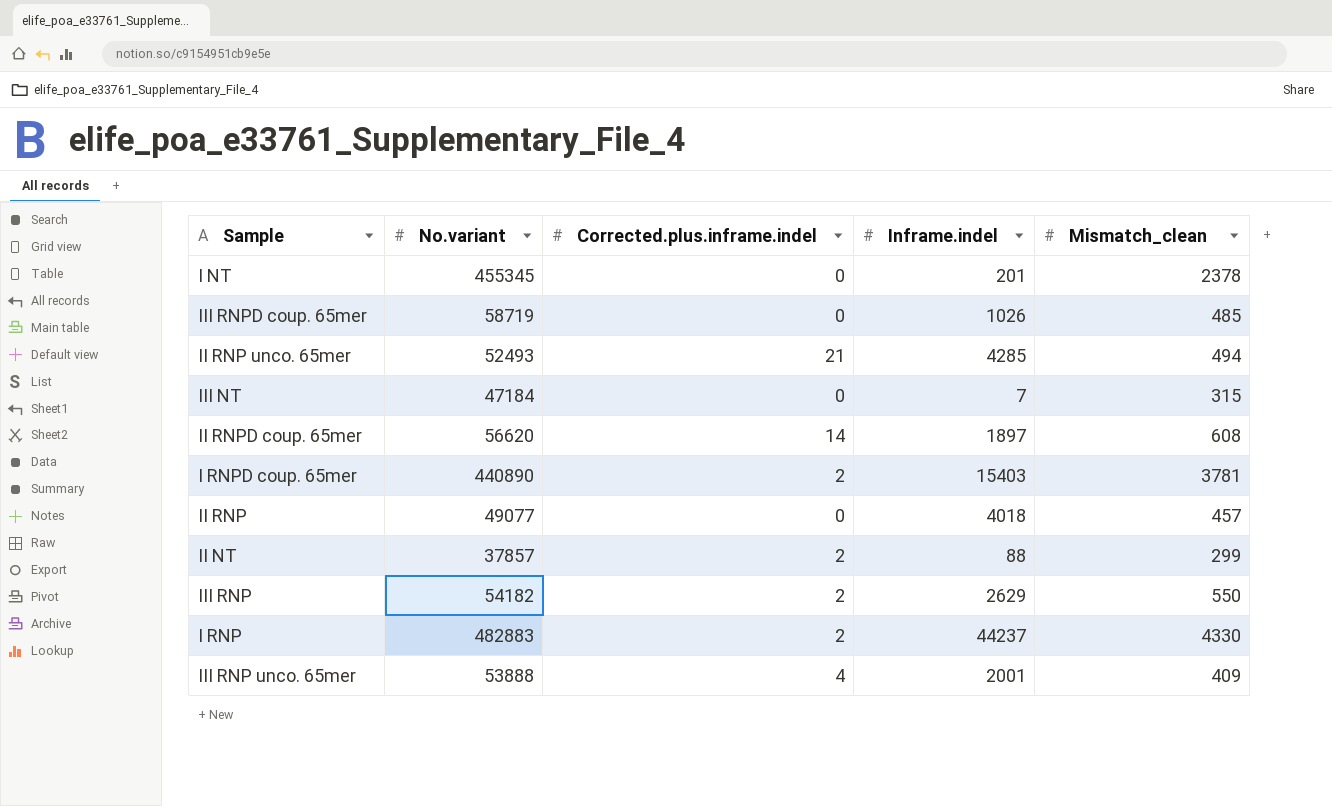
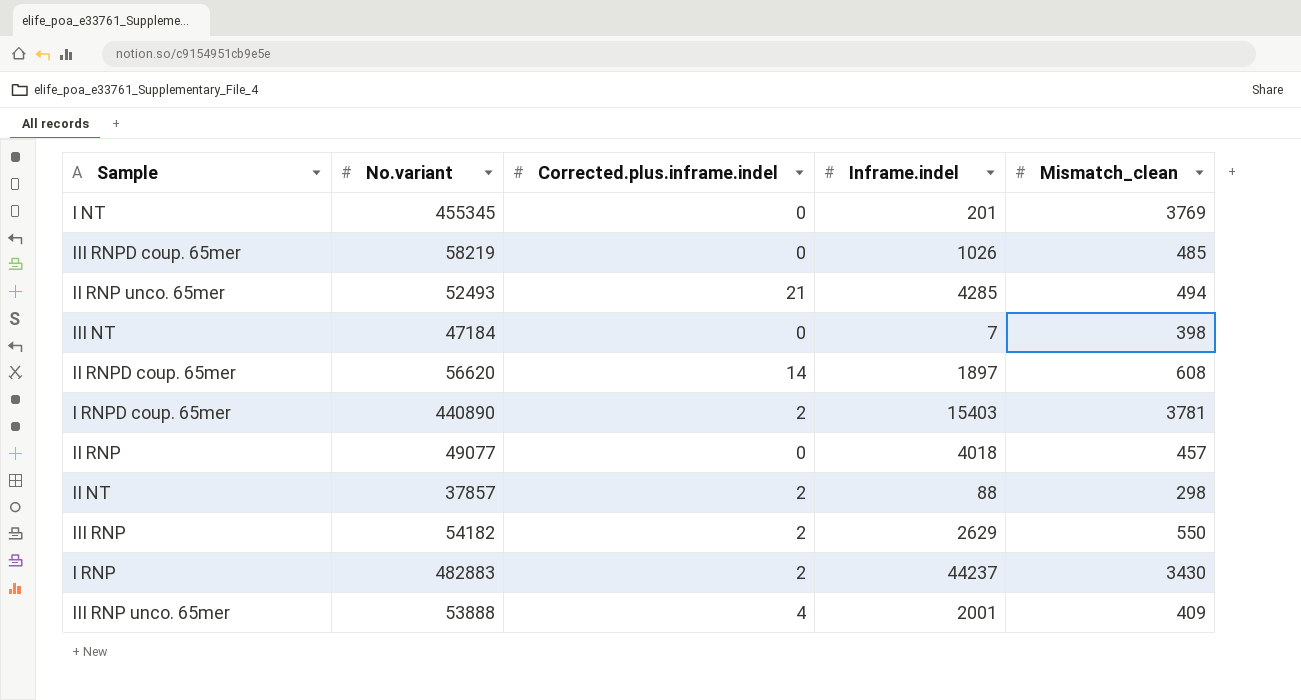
I NT | Mismatch_clean: 2378 -> 3769
III RNPD coup. 65mer | No.variant: 58719 -> 58219
III NT | Mismatch_clean: 315 -> 398
II NT | Mismatch_clean: 299 -> 298
I RNP | Mismatch_clean: 4330 -> 3430

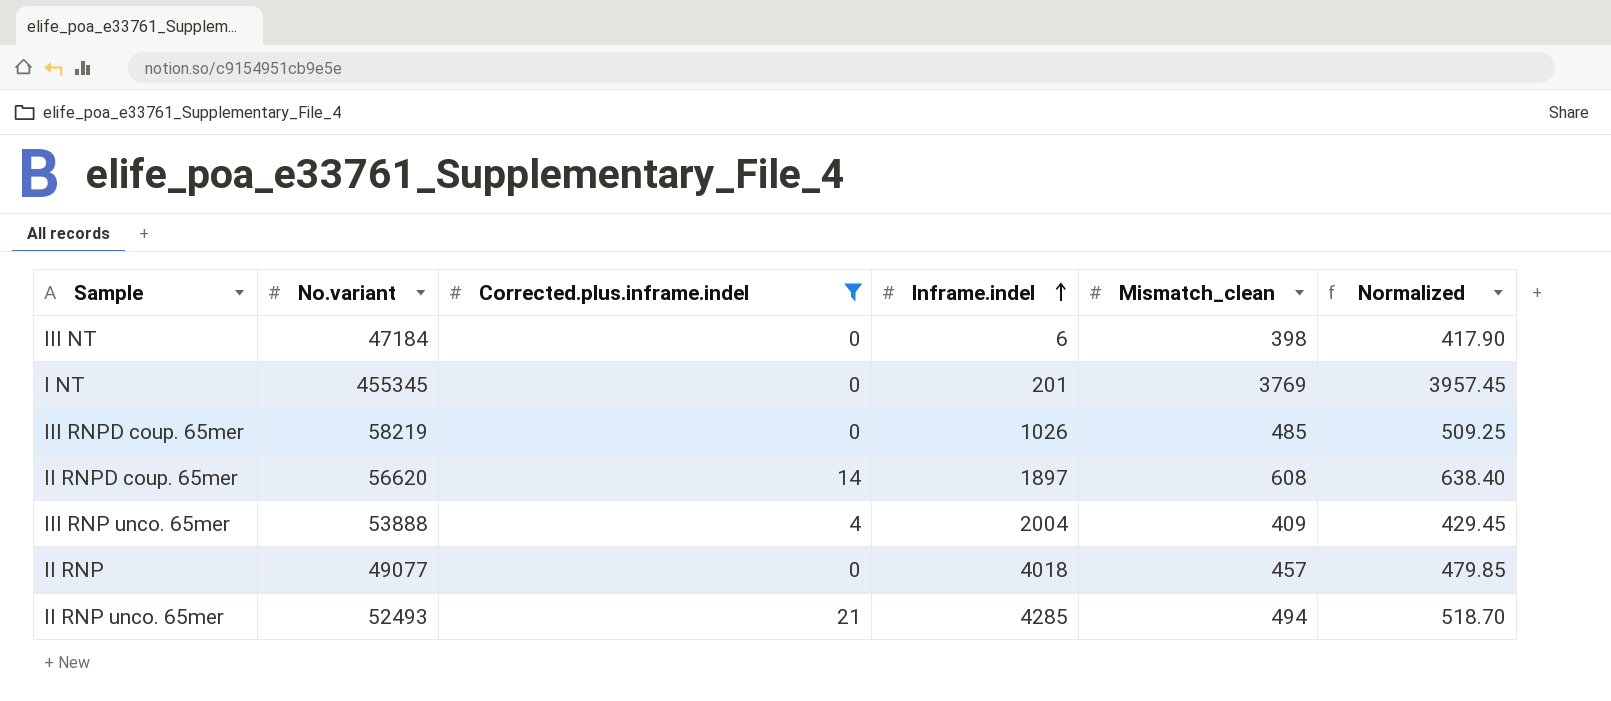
filter: none -> Corrected.plus.inframe.indel != 2
row order: none -> Inframe.indel ascending
column Normalized | formula: none -> [Mismatch_clean] * 1.05
III NT | Inframe.indel: 7 -> 6
III RNP unco. 65mer | Inframe.indel: 2001 -> 2004

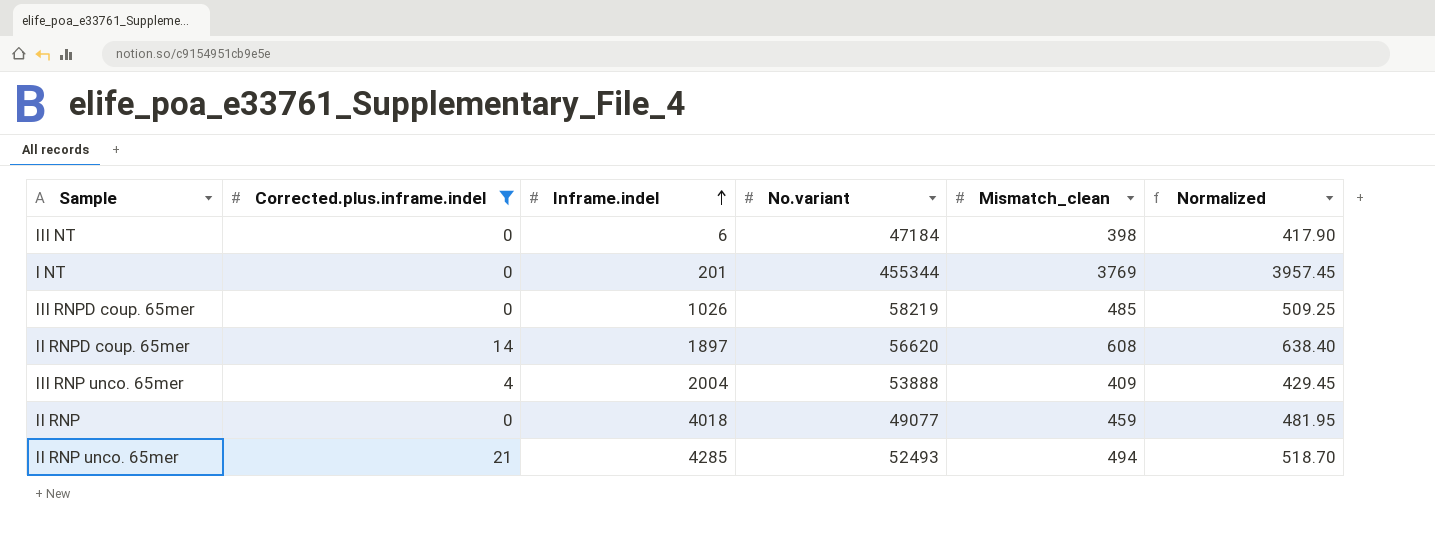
column No.variant | position: 2 -> 4
I NT | No.variant: 455345 -> 455344
II RNP | Mismatch_clean: 457 -> 459
II RNP | Normalized: 479.85 -> 481.95

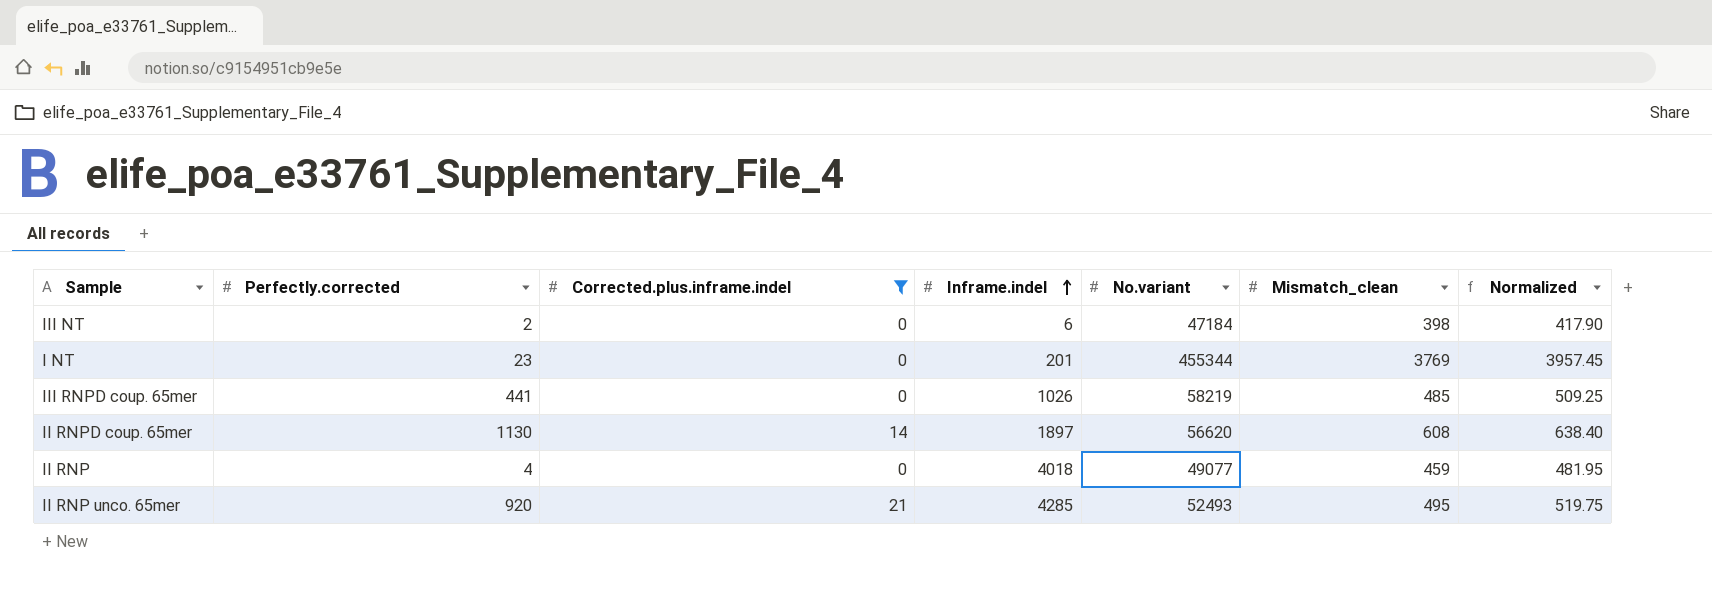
column Perfectly.corrected | position: none -> 2
row III RNP unco. 65mer: 4 | 2004 | 53888 | 409 | 429.45 -> none
II RNP unco. 65mer | Mismatch_clean: 494 -> 495
II RNP unco. 65mer | Normalized: 518.70 -> 519.75

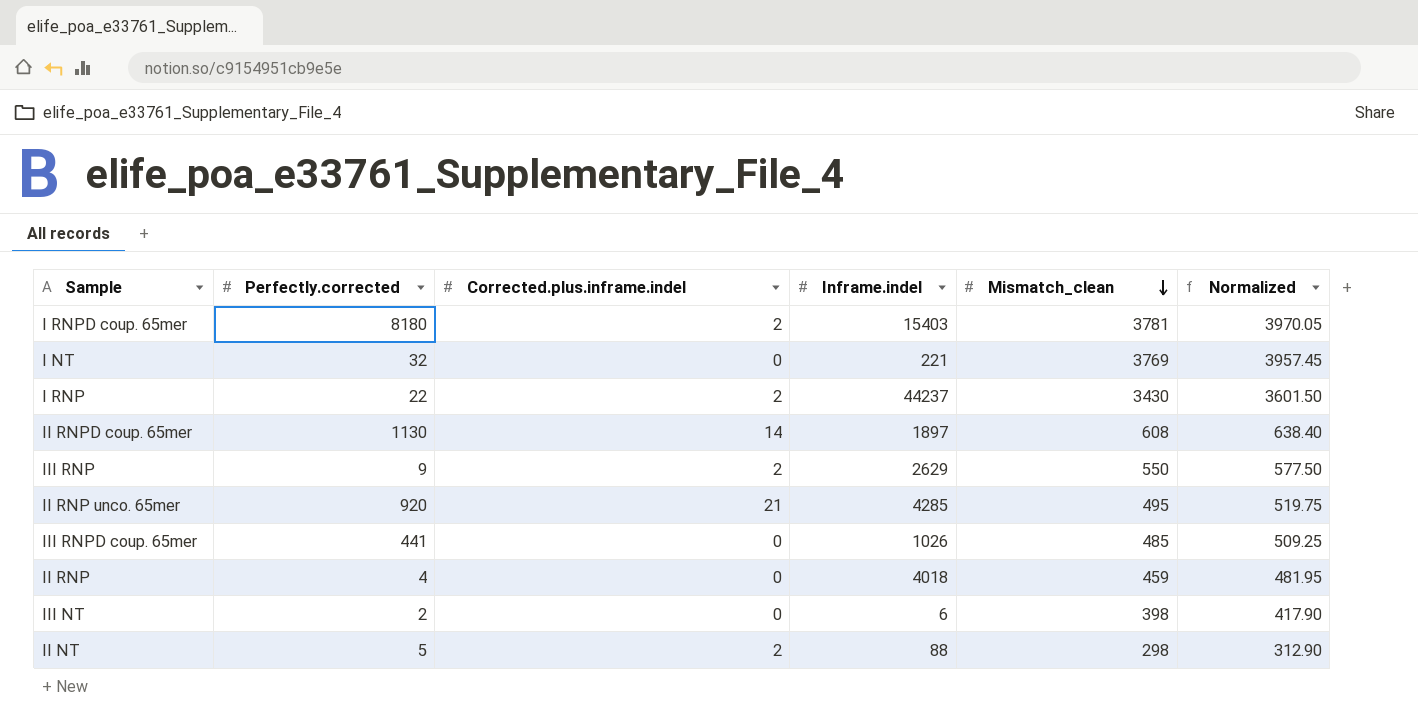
filter: Corrected.plus.inframe.indel != 2 -> none
row order: Inframe.indel ascending -> Mismatch_clean descending
column No.variant | position: 5 -> none
I NT | Perfectly.corrected: 23 -> 32
I NT | Inframe.indel: 201 -> 221

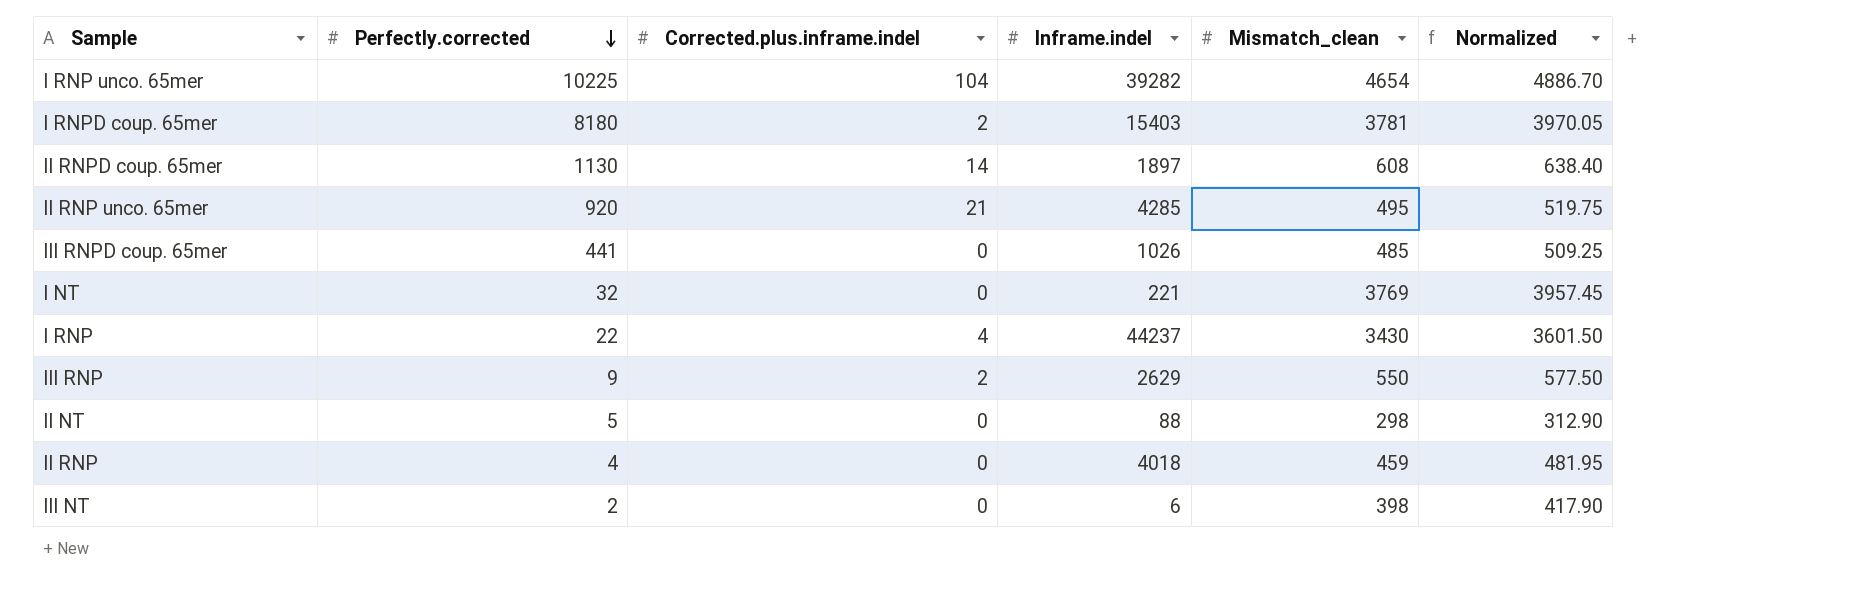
row order: Mismatch_clean descending -> Perfectly.corrected descending
row I RNP unco. 65mer: none -> 10225 | 104 | 39282 | 4654 | 4886.70
I RNP | Corrected.plus.inframe.indel: 2 -> 4
II NT | Corrected.plus.inframe.indel: 2 -> 0

